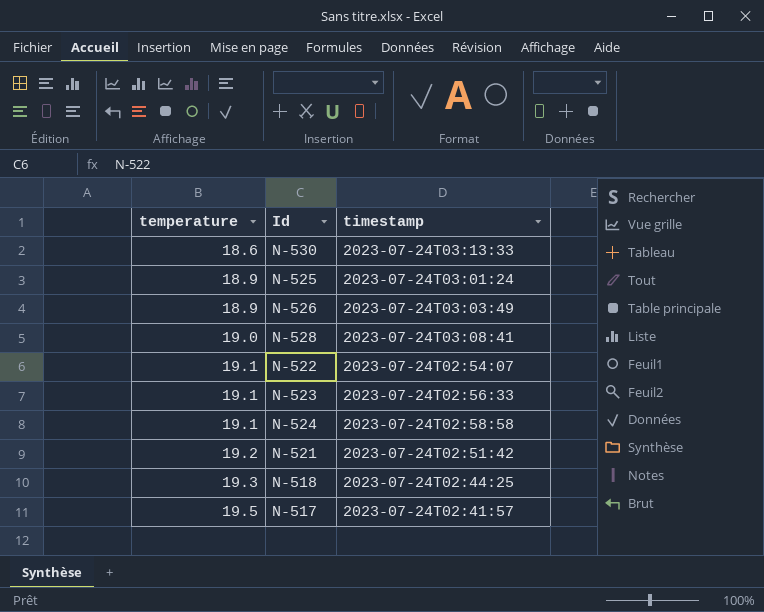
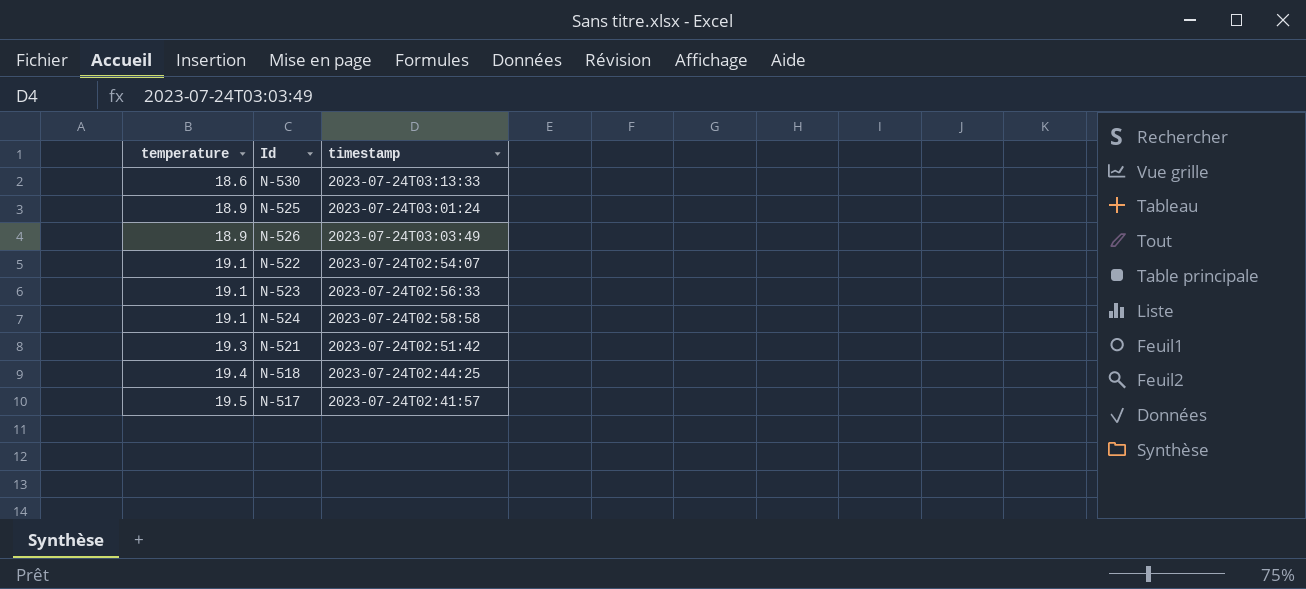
row N-528: 19.0 | 2023-07-24T03:08:41 -> none
N-521 | temperature: 19.2 -> 19.3
N-518 | temperature: 19.3 -> 19.4

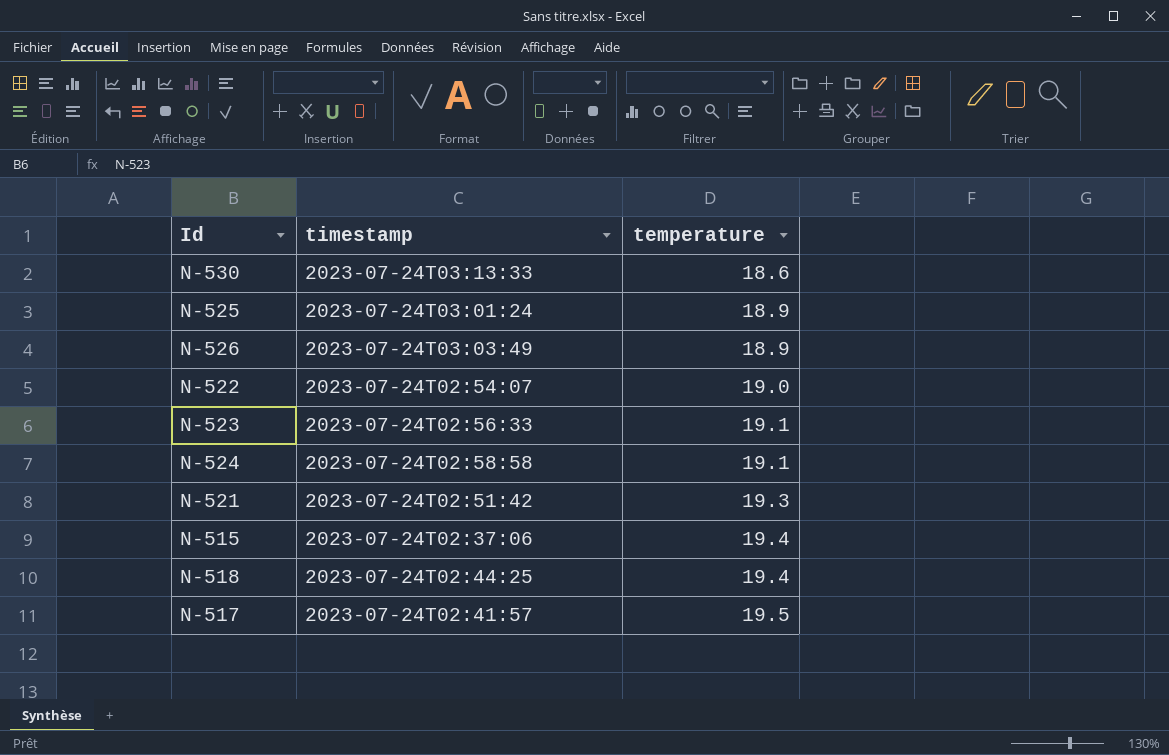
column temperature | position: 1 -> 3
N-522 | temperature: 19.1 -> 19.0
row N-515: none -> 2023-07-24T02:37:06 | 19.4

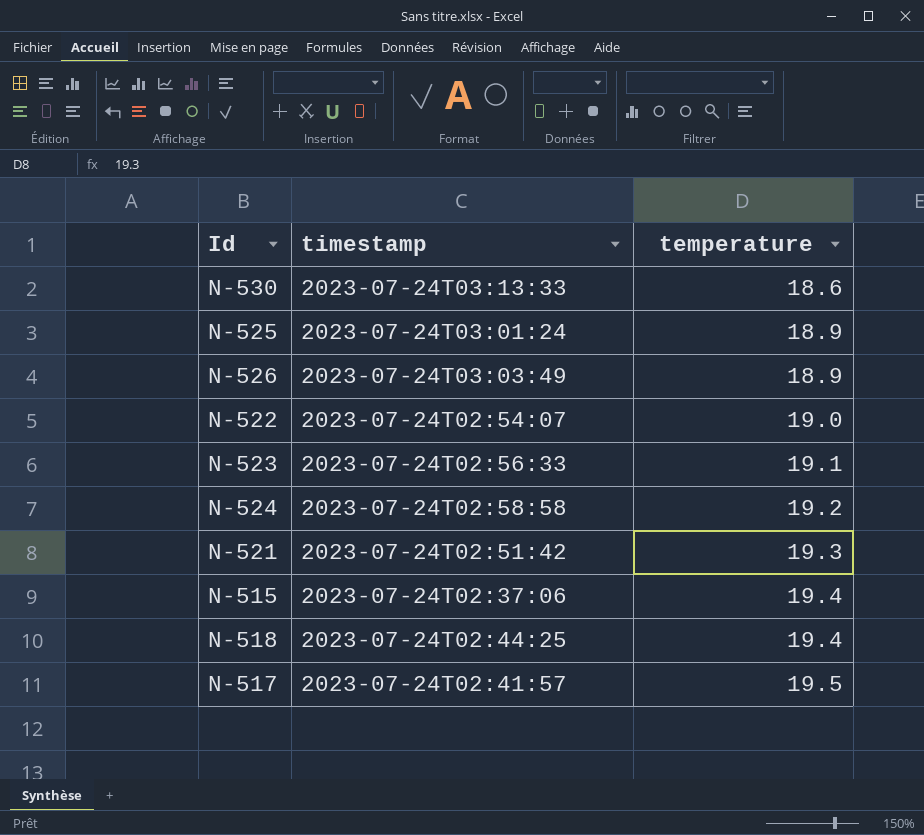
N-524 | temperature: 19.1 -> 19.2

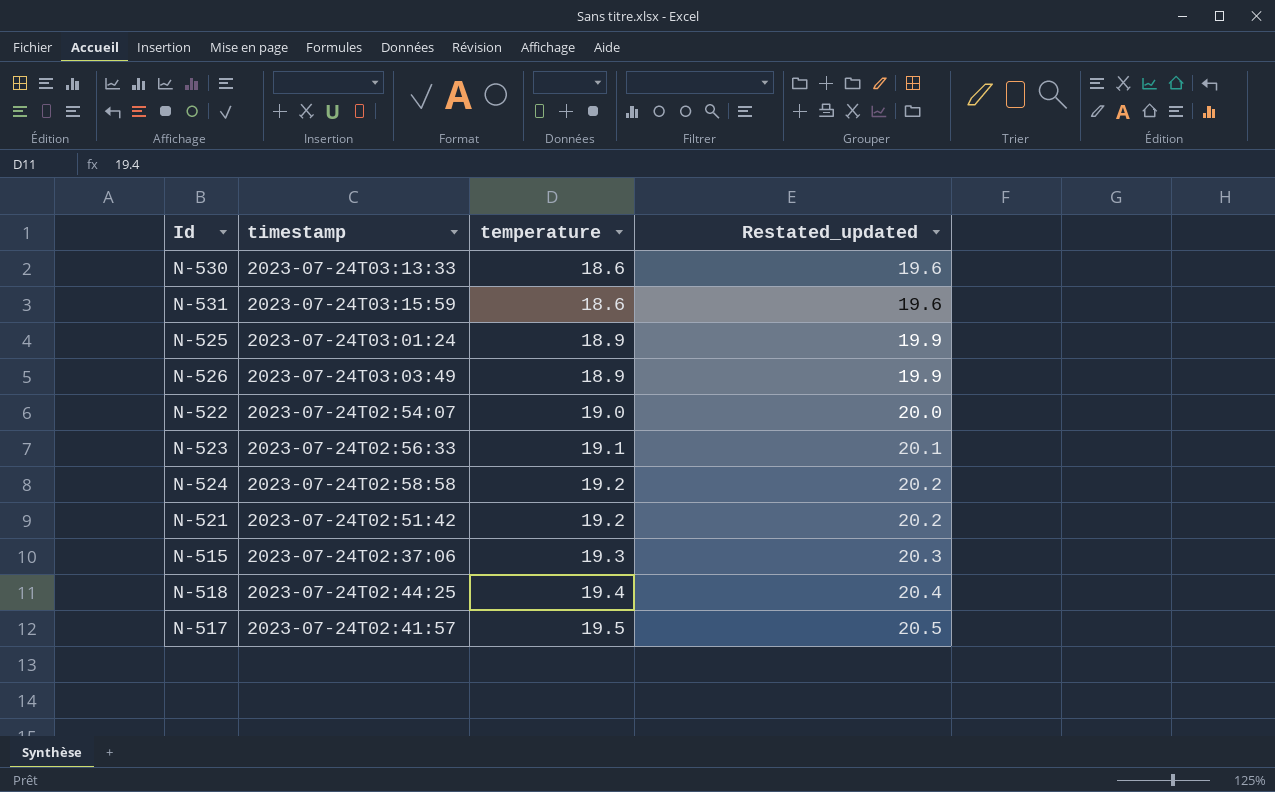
column Restated_updated | formula: none -> [temperature] + 1
row N-531: none -> 2023-07-24T03:15:59 | 18.6 | 19.6
N-521 | temperature: 19.3 -> 19.2
N-515 | temperature: 19.4 -> 19.3

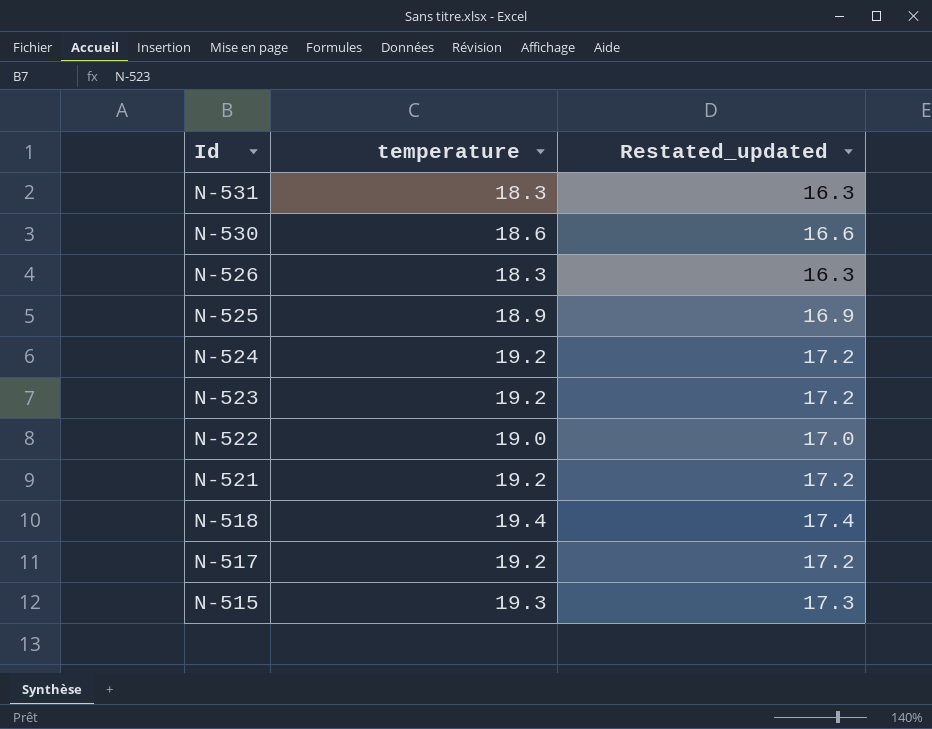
row order: temperature ascending -> Id descending
column timestamp | position: 2 -> none
column Restated_updated | formula: [temperature] + 1 -> [temperature] - 2
N-531 | temperature: 18.6 -> 18.3
N-526 | temperature: 18.9 -> 18.3
N-523 | temperature: 19.1 -> 19.2
N-517 | temperature: 19.5 -> 19.2

